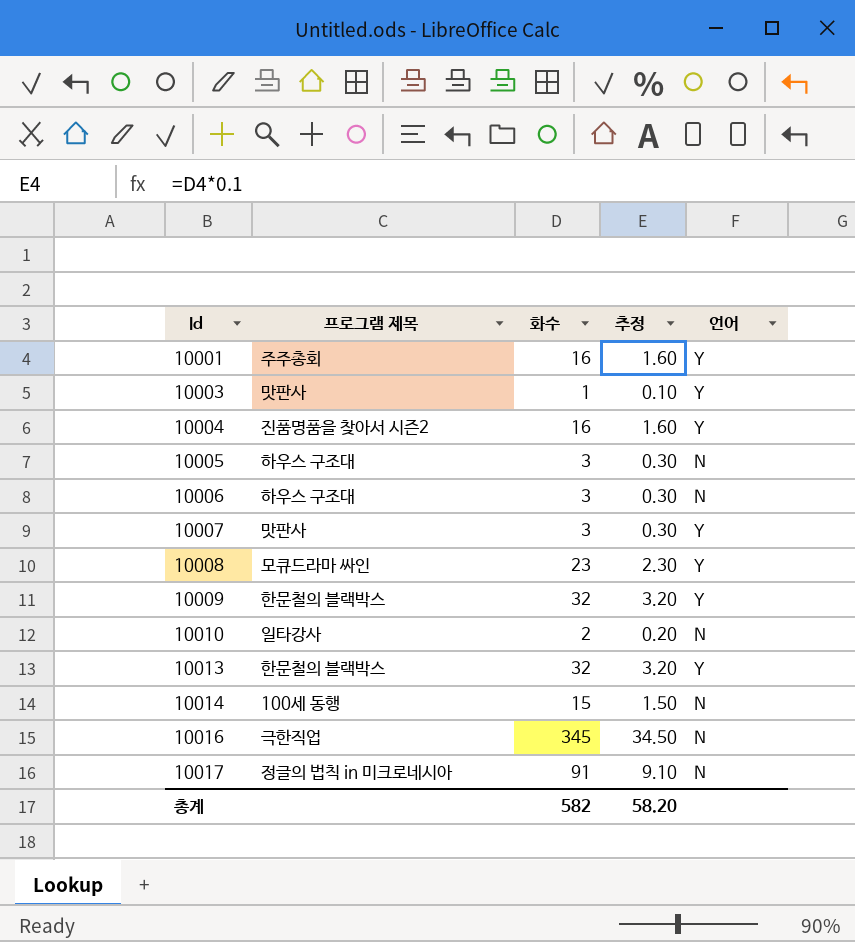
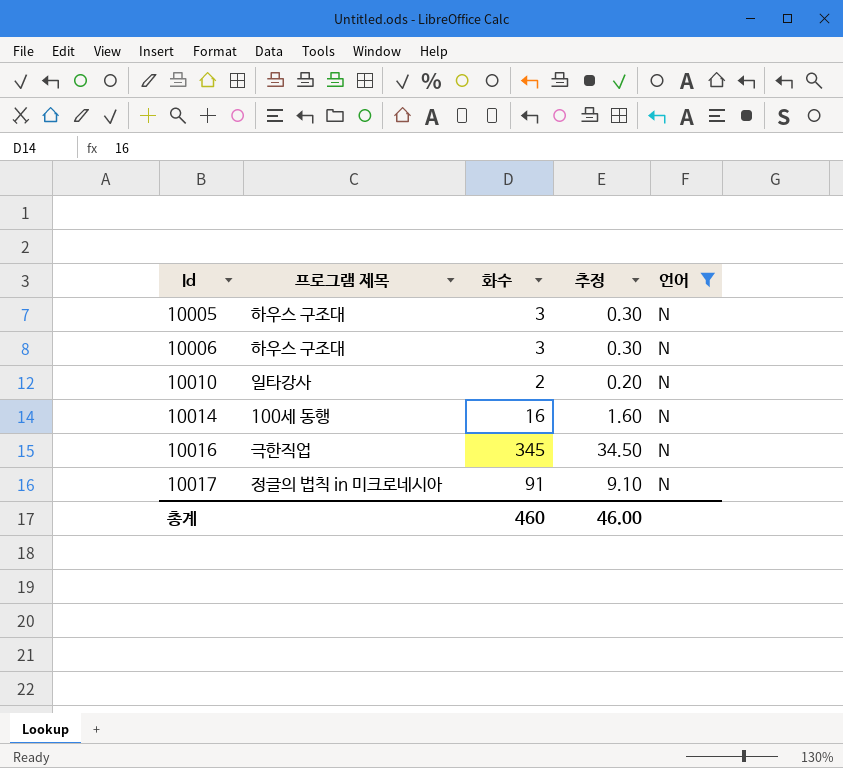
filter: none -> 언어 = N
10014 | 화수: 15 -> 16
10014 | 추정: 1.50 -> 1.60
총계 | 화수: 582 -> 460
총계 | 추정: 58.20 -> 46.00

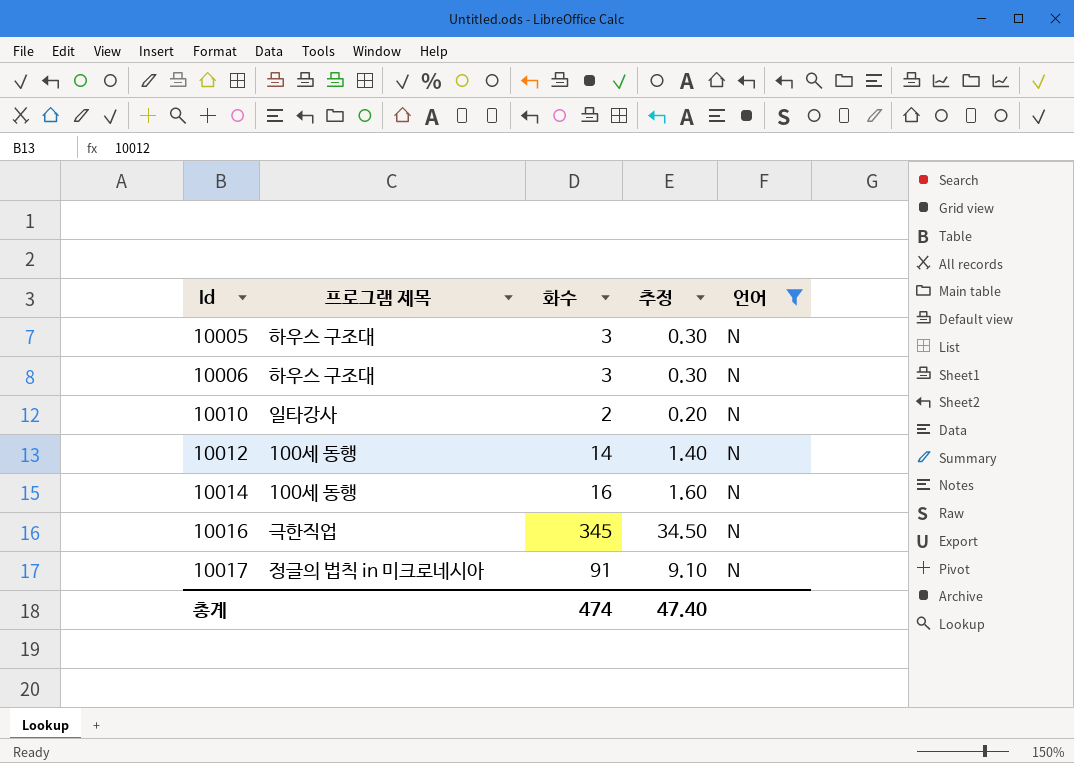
row 10012: none -> 100세 동행 | 14 | 1.40 | N
총계 | 화수: 460 -> 474
총계 | 추정: 46.00 -> 47.40

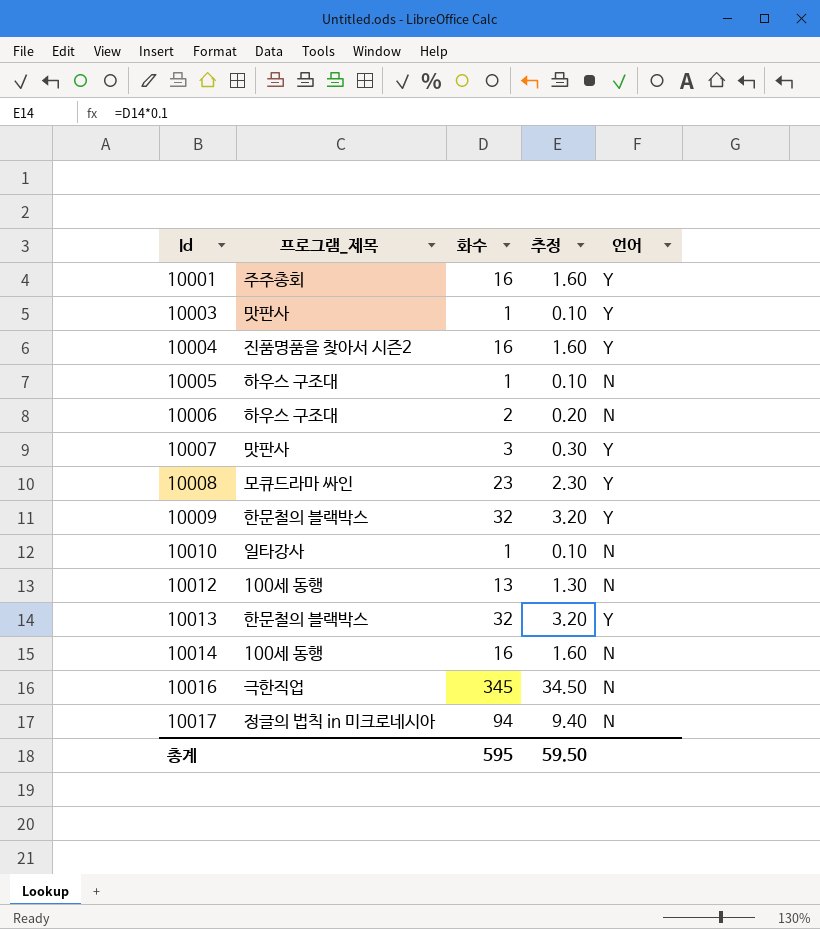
filter: 언어 = N -> none
column name: 프로그램 제목 -> 프로그램_제목
10005 | 화수: 3 -> 1
10005 | 추정: 0.30 -> 0.10
10006 | 화수: 3 -> 2
10006 | 추정: 0.30 -> 0.20
10010 | 화수: 2 -> 1
10010 | 추정: 0.20 -> 0.10
10012 | 화수: 14 -> 13
10012 | 추정: 1.40 -> 1.30
10017 | 화수: 91 -> 94
10017 | 추정: 9.10 -> 9.40
총계 | 화수: 474 -> 595
총계 | 추정: 47.40 -> 59.50

